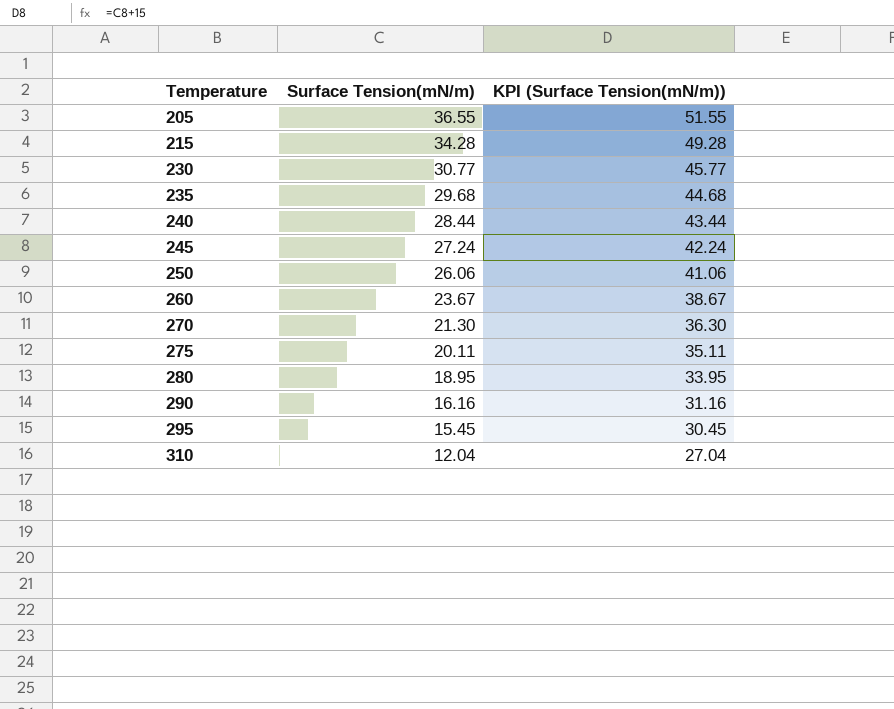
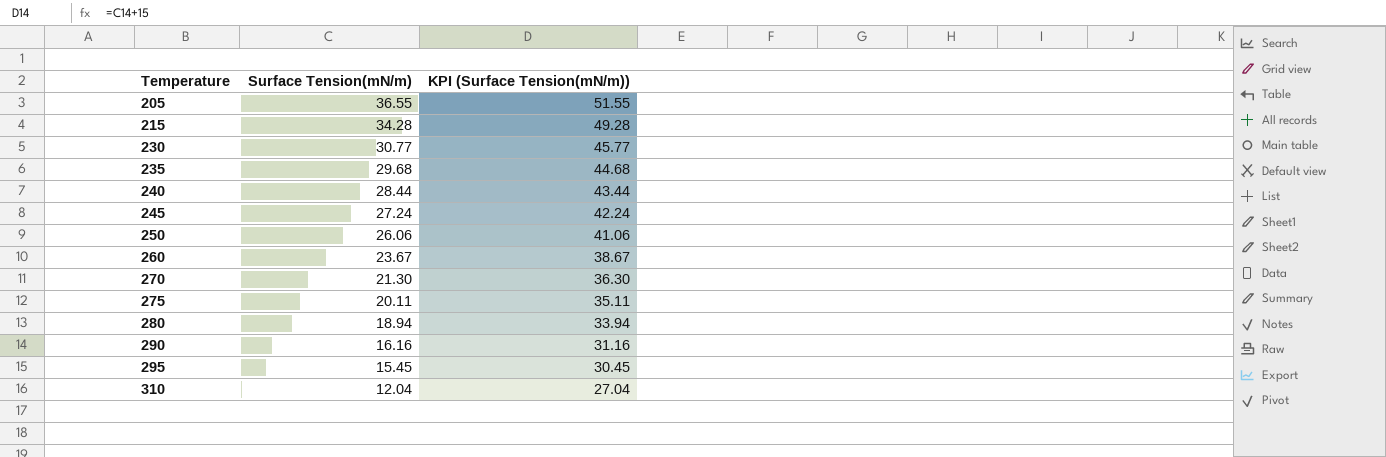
280 | Surface Tension(mN/m): 18.95 -> 18.94
280 | KPI (Surface Tension(mN/m)): 33.95 -> 33.94

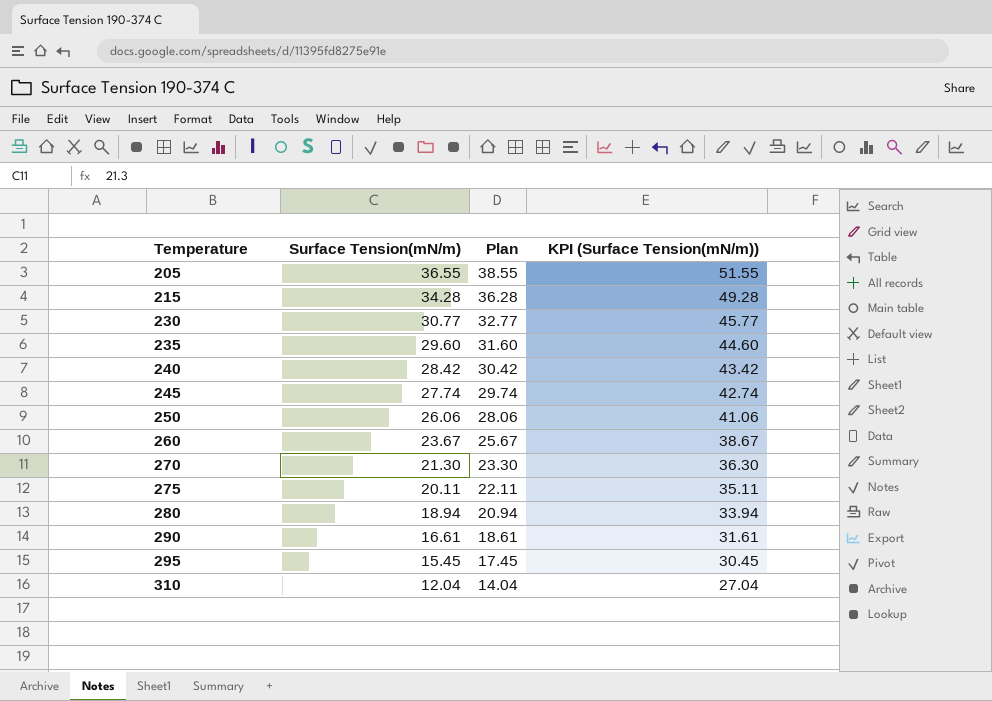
column Plan | formula: none -> [Surface Tension(mN/m)] + 2
235 | Surface Tension(mN/m): 29.68 -> 29.60
235 | KPI (Surface Tension(mN/m)): 44.68 -> 44.60
240 | Surface Tension(mN/m): 28.44 -> 28.42
240 | KPI (Surface Tension(mN/m)): 43.44 -> 43.42
245 | Surface Tension(mN/m): 27.24 -> 27.74
245 | KPI (Surface Tension(mN/m)): 42.24 -> 42.74
290 | Surface Tension(mN/m): 16.16 -> 16.61
290 | KPI (Surface Tension(mN/m)): 31.16 -> 31.61

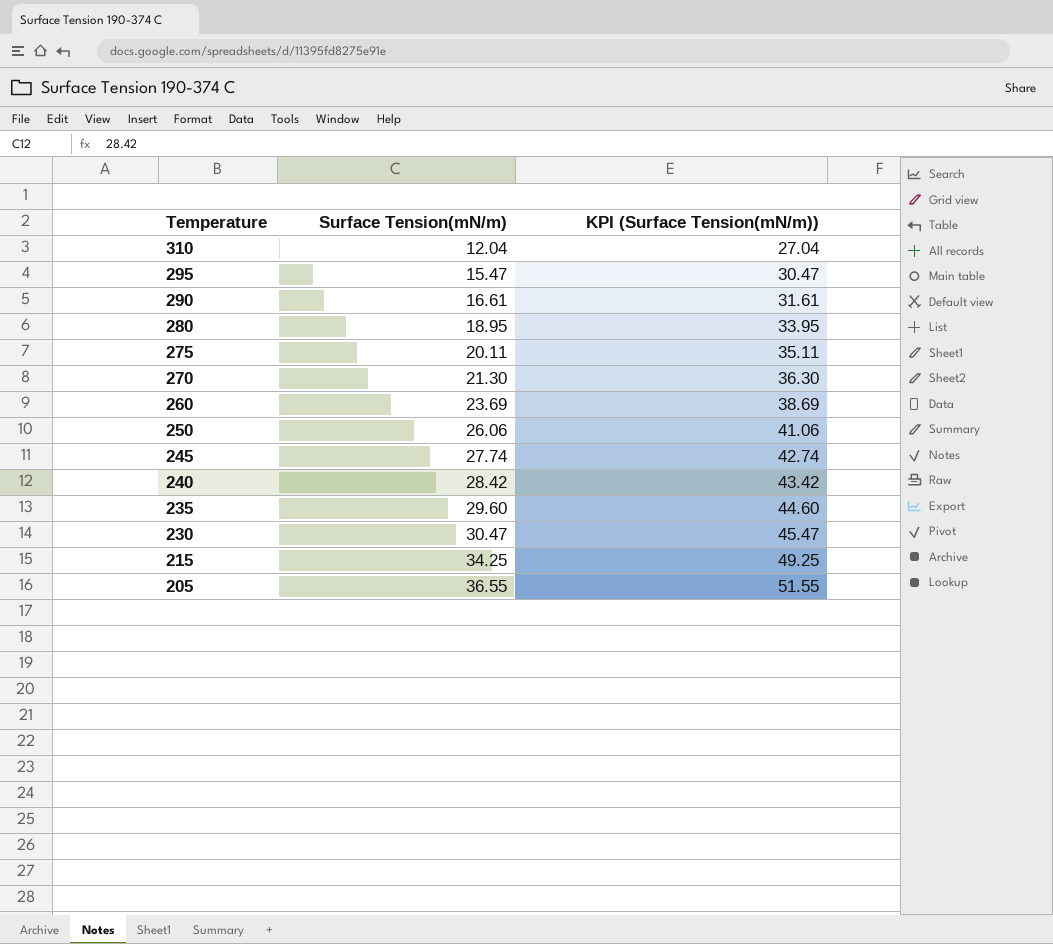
row order: Temperature ascending -> Temperature descending
column Plan | formula: [Surface Tension(mN/m)] + 2 -> none
295 | Surface Tension(mN/m): 15.45 -> 15.47
295 | KPI (Surface Tension(mN/m)): 30.45 -> 30.47
280 | Surface Tension(mN/m): 18.94 -> 18.95
280 | KPI (Surface Tension(mN/m)): 33.94 -> 33.95
260 | Surface Tension(mN/m): 23.67 -> 23.69
260 | KPI (Surface Tension(mN/m)): 38.67 -> 38.69
230 | Surface Tension(mN/m): 30.77 -> 30.47
230 | KPI (Surface Tension(mN/m)): 45.77 -> 45.47
215 | Surface Tension(mN/m): 34.28 -> 34.25
215 | KPI (Surface Tension(mN/m)): 49.28 -> 49.25

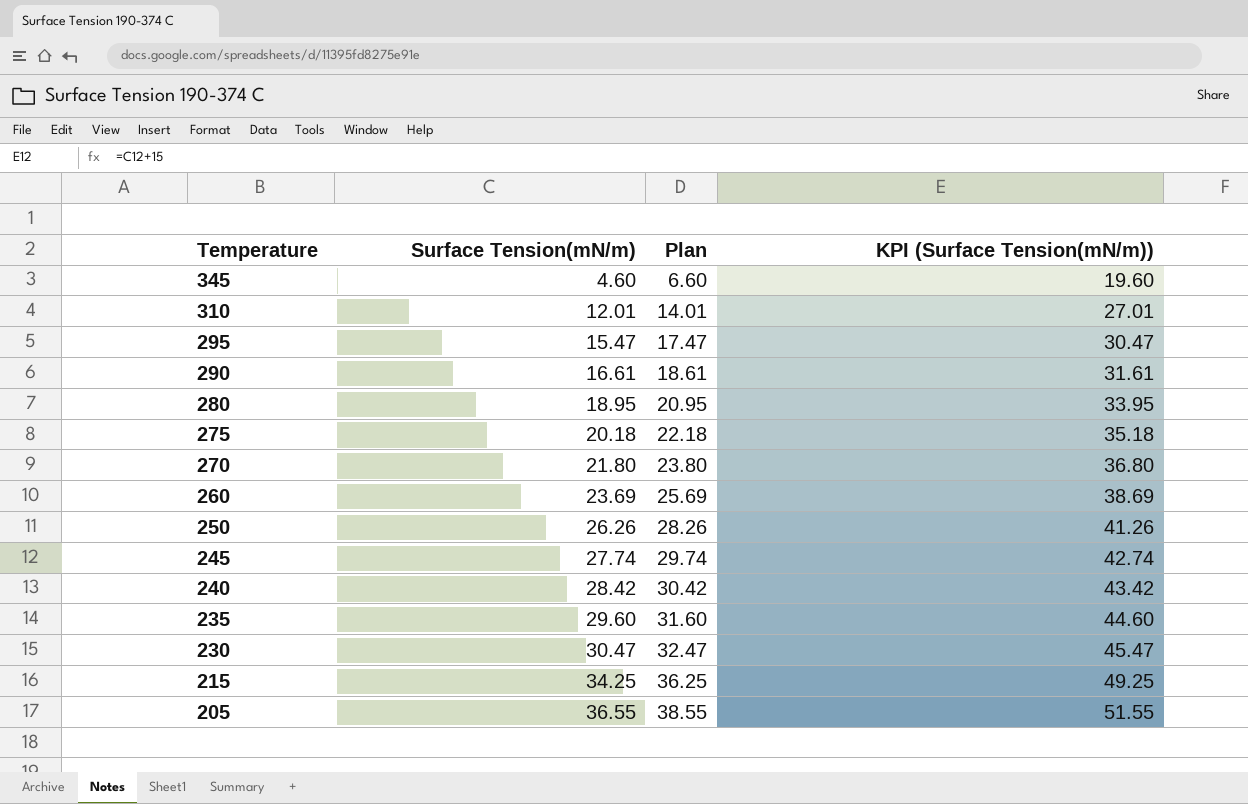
column Plan | formula: none -> [Surface Tension(mN/m)] + 2
row 345: none -> 4.60 | 6.60 | 19.60
310 | Surface Tension(mN/m): 12.04 -> 12.01
310 | KPI (Surface Tension(mN/m)): 27.04 -> 27.01
275 | Surface Tension(mN/m): 20.11 -> 20.18
275 | KPI (Surface Tension(mN/m)): 35.11 -> 35.18
270 | Surface Tension(mN/m): 21.30 -> 21.80
270 | KPI (Surface Tension(mN/m)): 36.30 -> 36.80
250 | Surface Tension(mN/m): 26.06 -> 26.26
250 | KPI (Surface Tension(mN/m)): 41.06 -> 41.26

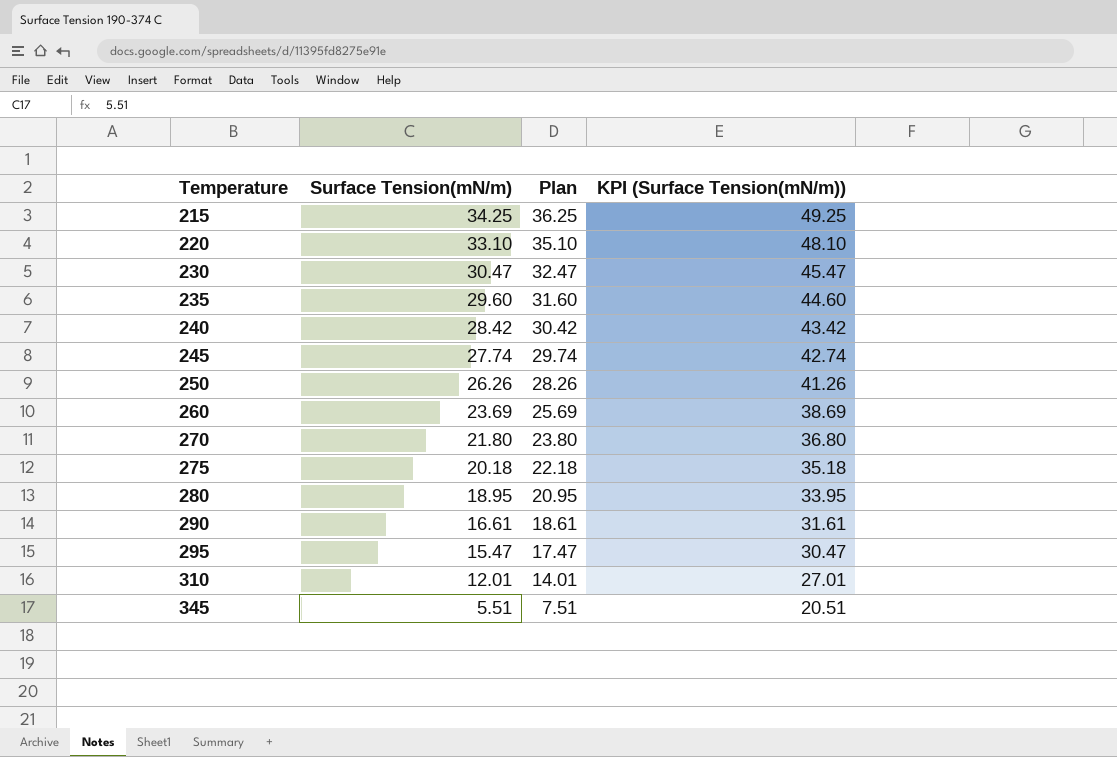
row order: Temperature descending -> Temperature ascending
row 205: 36.55 | 38.55 | 51.55 -> none
row 220: none -> 33.10 | 35.10 | 48.10
345 | Surface Tension(mN/m): 4.60 -> 5.51
345 | Plan: 6.60 -> 7.51
345 | KPI (Surface Tension(mN/m)): 19.60 -> 20.51

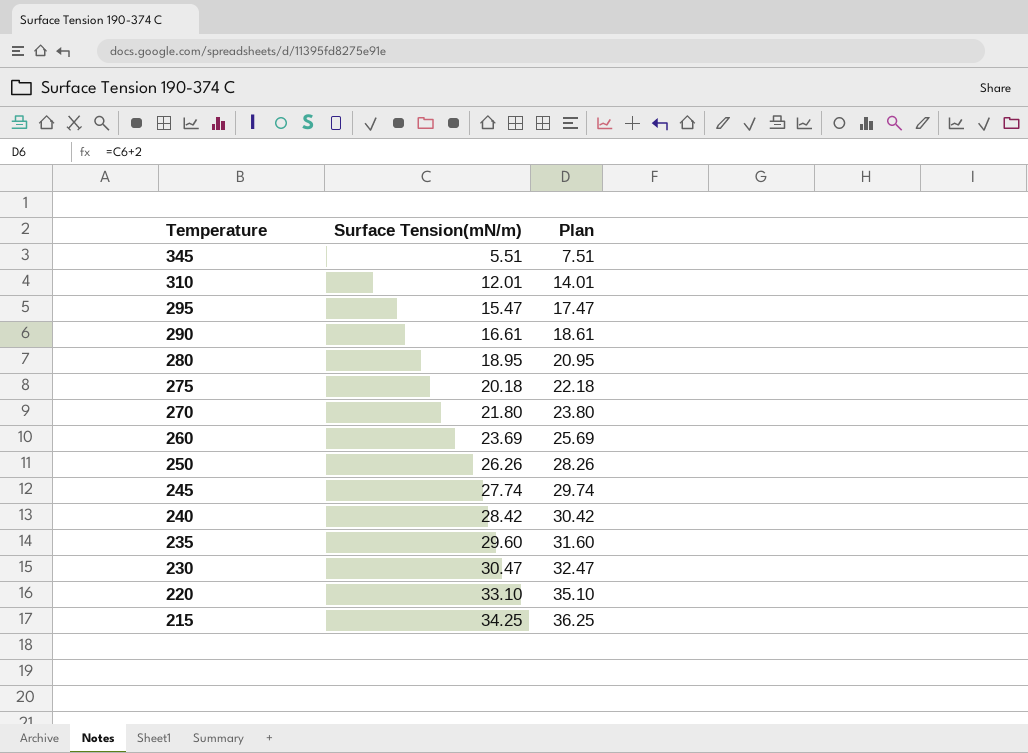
row order: Temperature ascending -> Temperature descending
column KPI (Surface Tension(mN/m)) | formula: [Surface Tension(mN/m)] + 15 -> none

